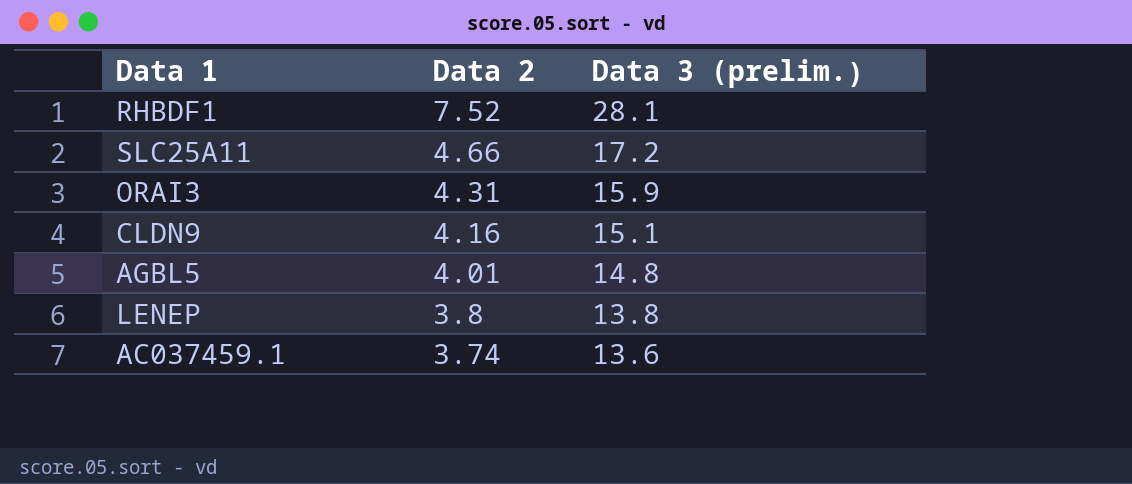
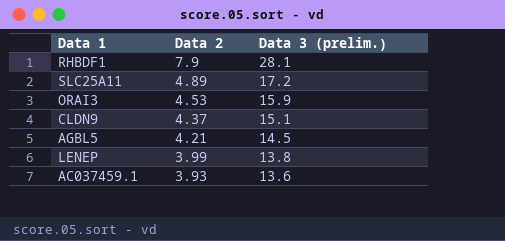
RHBDF1 | Data 2: 7.52 -> 7.9
SLC25A11 | Data 2: 4.66 -> 4.89
ORAI3 | Data 2: 4.31 -> 4.53
CLDN9 | Data 2: 4.16 -> 4.37
AGBL5 | Data 2: 4.01 -> 4.21
AGBL5 | Data 3 (prelim.): 14.8 -> 14.5
LENEP | Data 2: 3.8 -> 3.99
AC037459.1 | Data 2: 3.74 -> 3.93

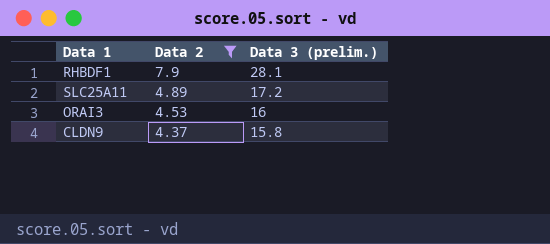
filter: none -> Data 2 >= 4.37
ORAI3 | Data 3 (prelim.): 15.9 -> 16
CLDN9 | Data 3 (prelim.): 15.1 -> 15.8

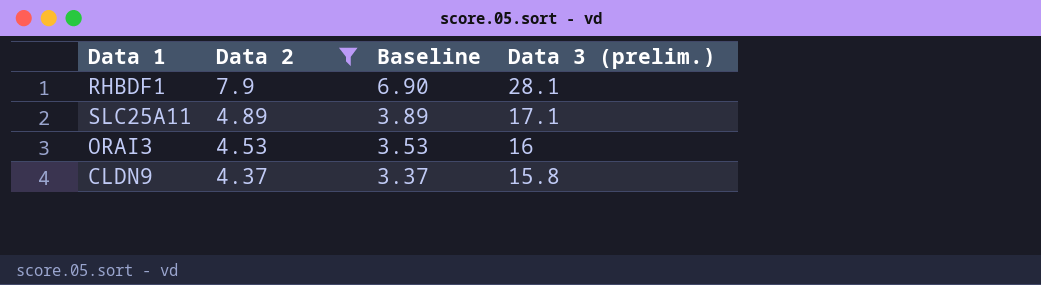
column Baseline | formula: none -> [Data 2] - 1
SLC25A11 | Data 3 (prelim.): 17.2 -> 17.1

